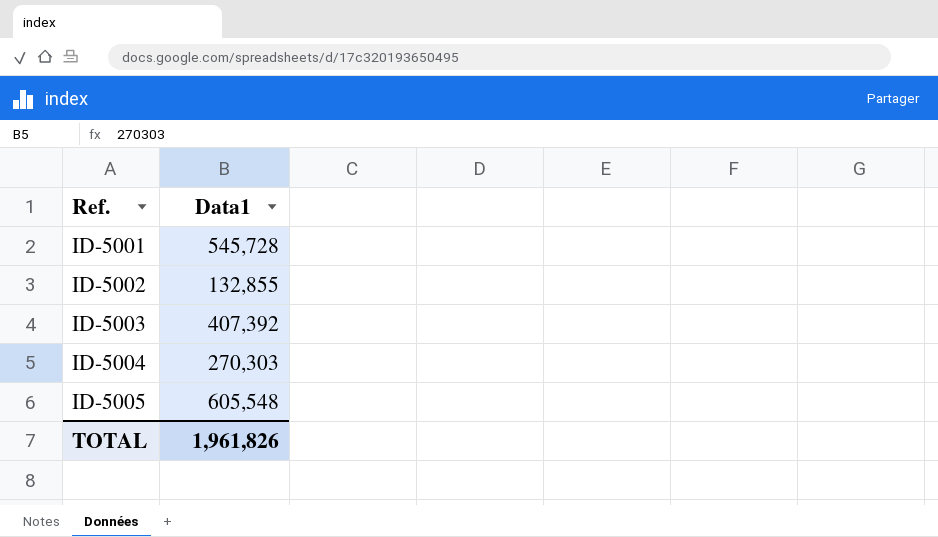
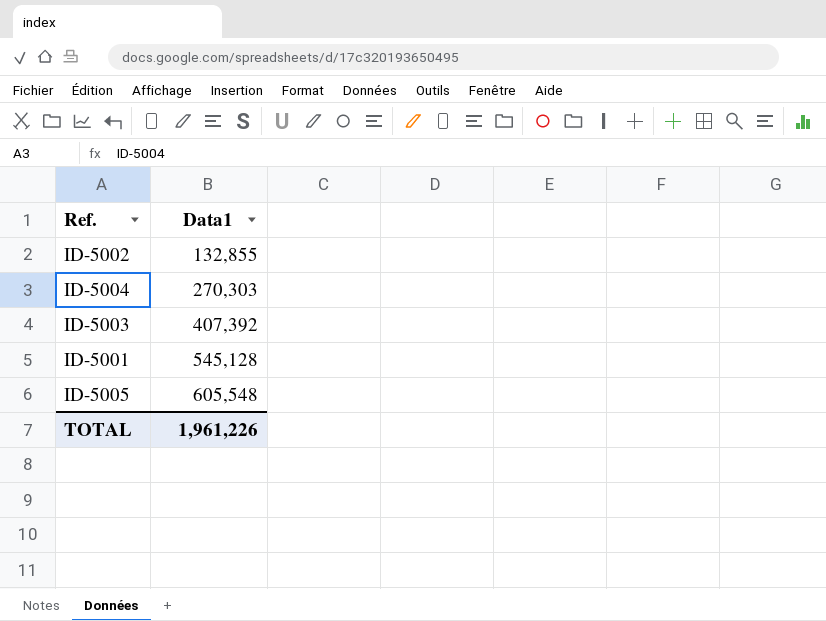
row order: Ref. ascending -> Data1 ascending
ID-5001 | Data1: 545,728 -> 545,128
TOTAL | Data1: 1,961,826 -> 1,961,226

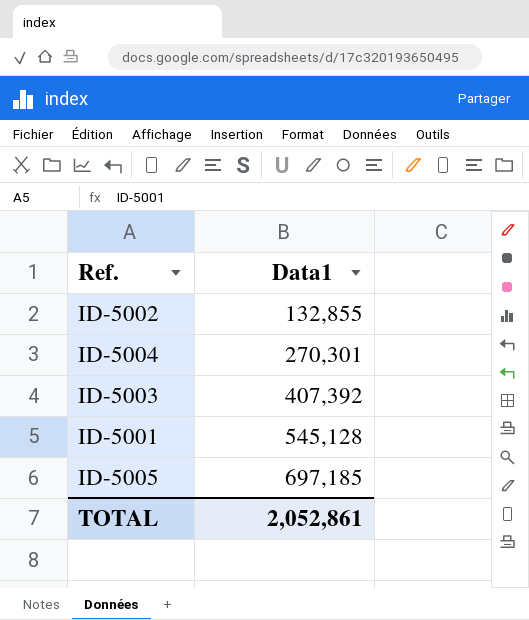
ID-5004 | Data1: 270,303 -> 270,301
ID-5005 | Data1: 605,548 -> 697,185
TOTAL | Data1: 1,961,226 -> 2,052,861

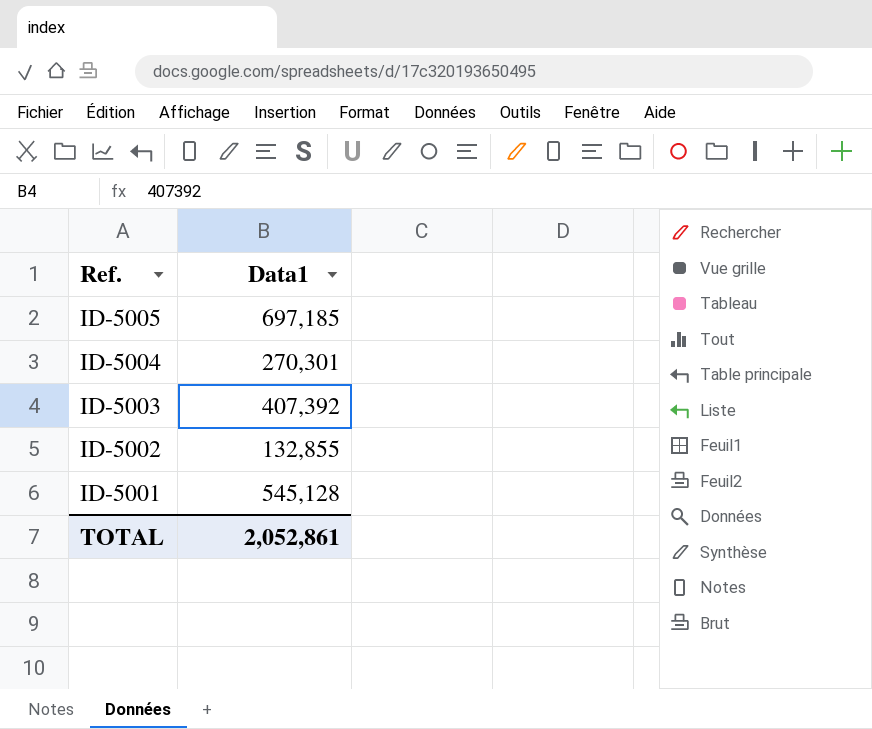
row order: Data1 ascending -> Ref. descending

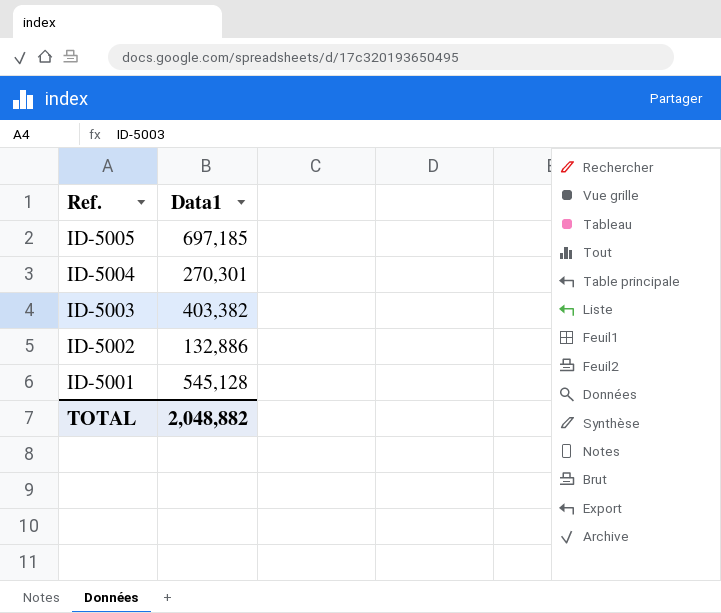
ID-5003 | Data1: 407,392 -> 403,382
ID-5002 | Data1: 132,855 -> 132,886
TOTAL | Data1: 2,052,861 -> 2,048,882

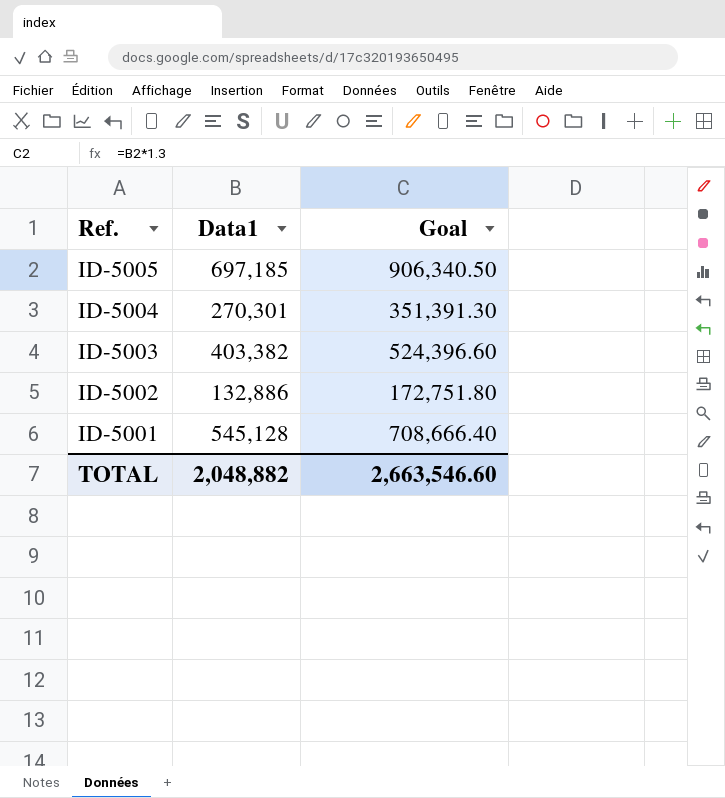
column Goal | formula: none -> [Data1] * 1.3

